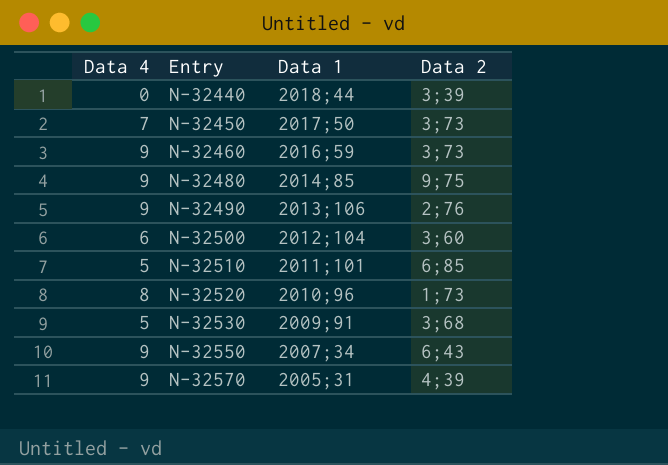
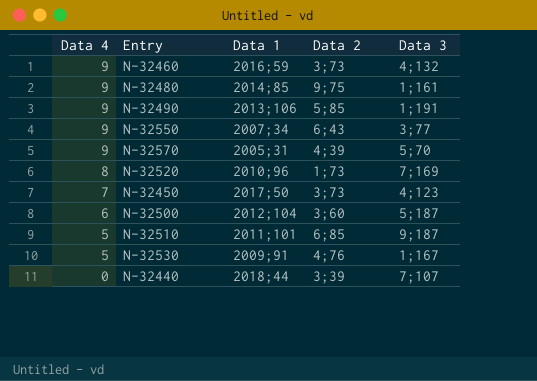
row order: Entry ascending -> Data 4 descending
column Data 3 | position: none -> 5
N-32490 | Data 2: 2;76 -> 5;85
N-32530 | Data 2: 3;68 -> 4;76

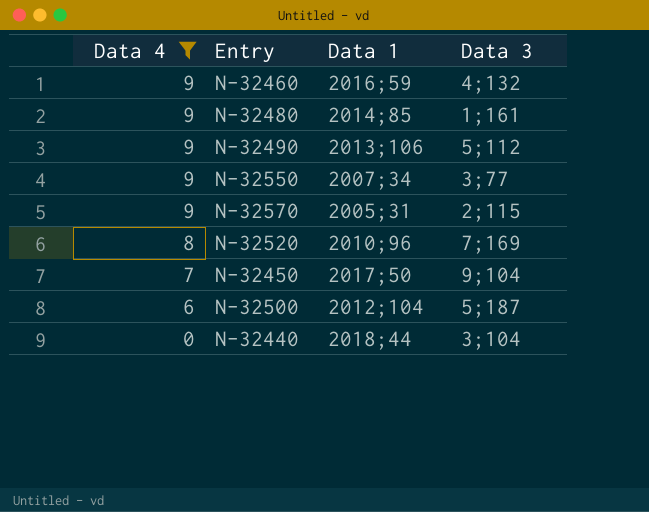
filter: none -> Data 4 != 5
column Data 2 | position: 4 -> none
N-32490 | Data 3: 1;191 -> 5;112
N-32570 | Data 3: 5;70 -> 2;115
N-32450 | Data 3: 4;123 -> 9;104
N-32440 | Data 3: 7;107 -> 3;104

